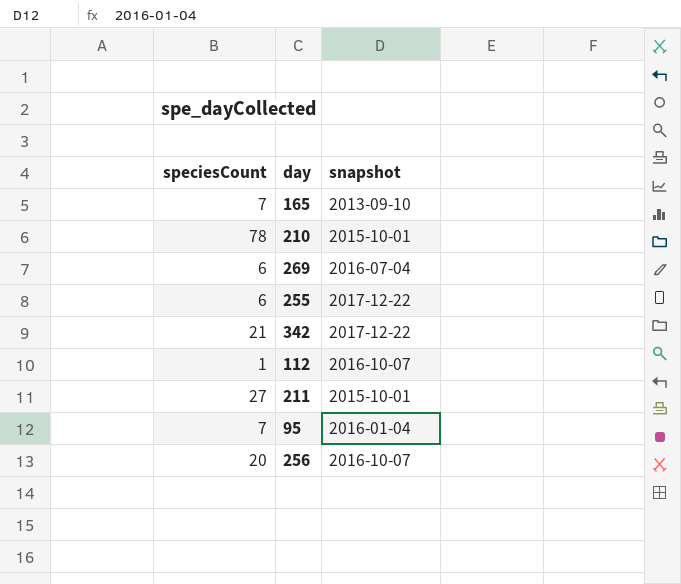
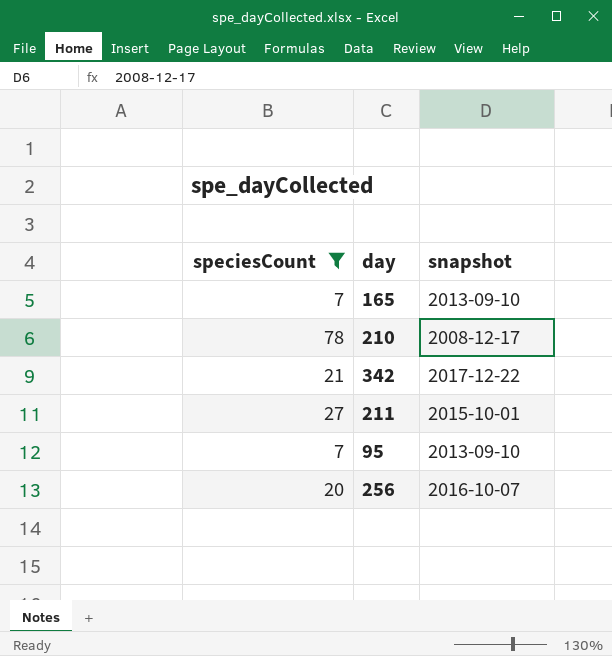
filter: none -> speciesCount >= 7
210 | snapshot: 2015-10-01 -> 2008-12-17
95 | snapshot: 2016-01-04 -> 2013-09-10

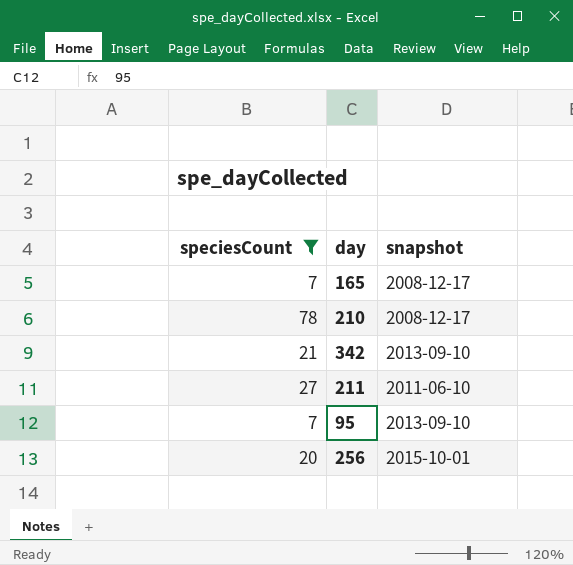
165 | snapshot: 2013-09-10 -> 2008-12-17
342 | snapshot: 2017-12-22 -> 2013-09-10
211 | snapshot: 2015-10-01 -> 2011-06-10
256 | snapshot: 2016-10-07 -> 2015-10-01

